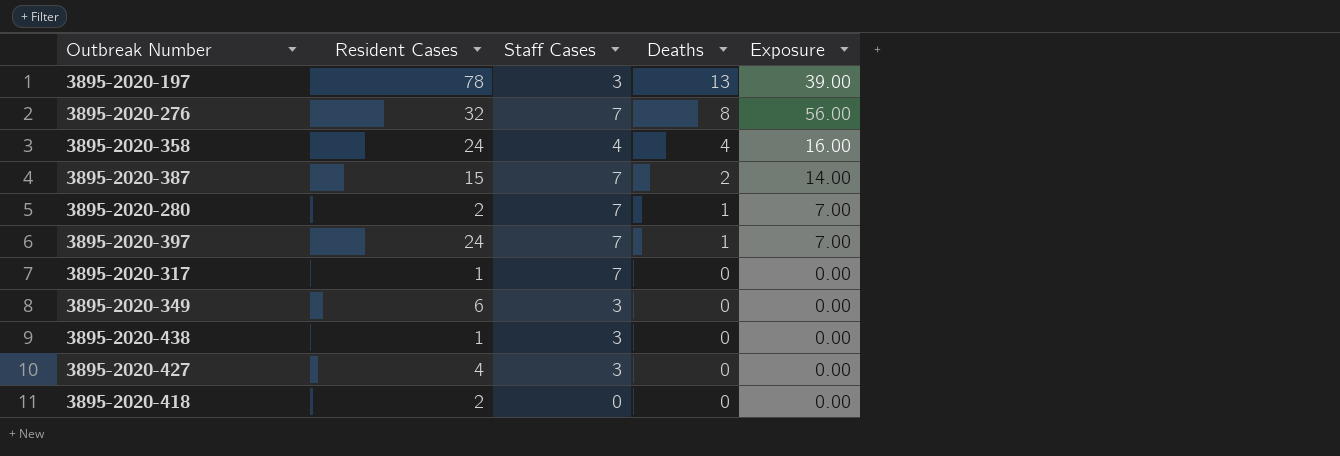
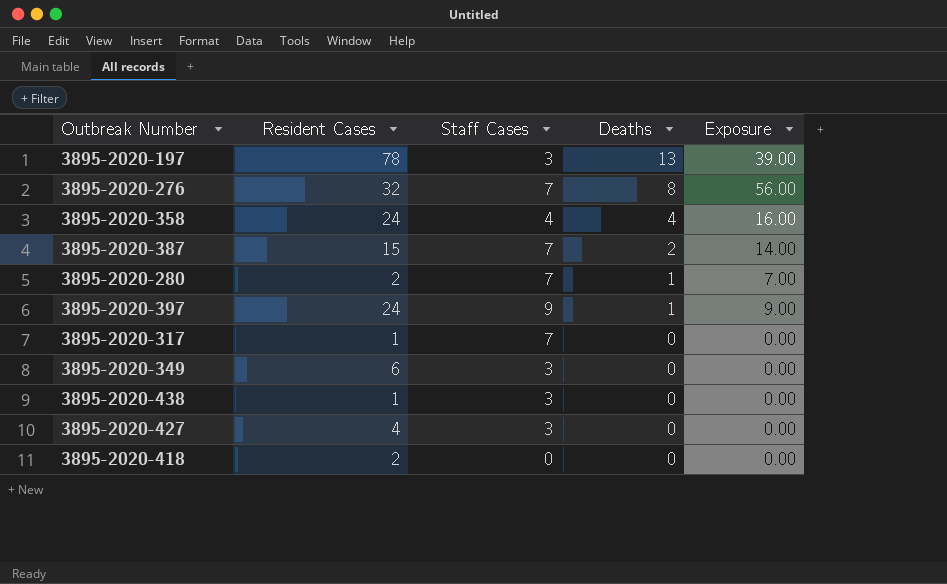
3895-2020-397 | Staff Cases: 7 -> 9
3895-2020-397 | Exposure: 7.00 -> 9.00

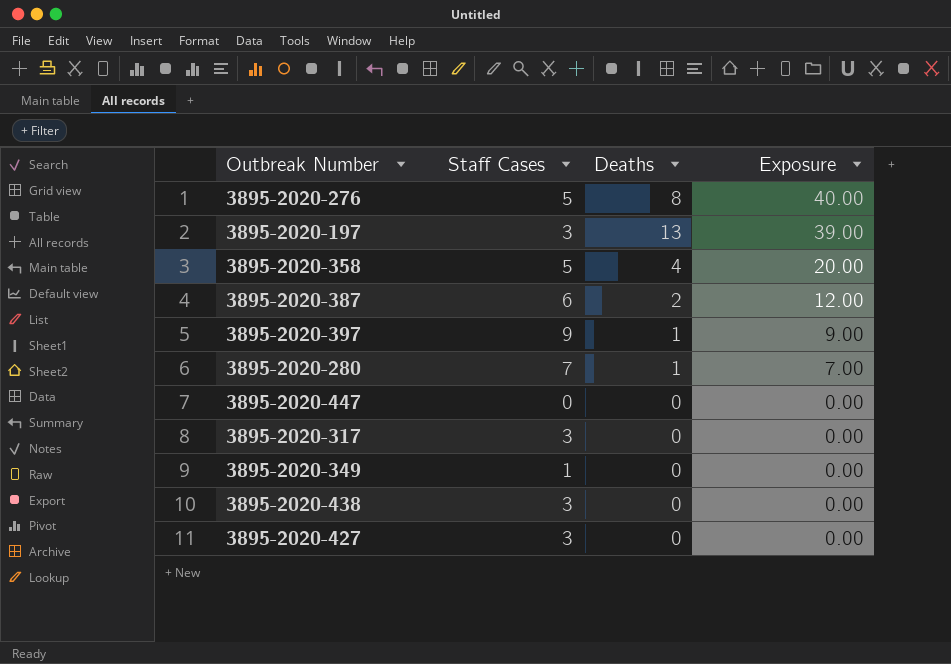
row order: Deaths descending -> Exposure descending
column Resident Cases | position: 2 -> none
row 3895-2020-418: 2 | 0 | 0 | 0.00 -> none
3895-2020-276 | Staff Cases: 7 -> 5
3895-2020-276 | Exposure: 56.00 -> 40.00
3895-2020-358 | Staff Cases: 4 -> 5
3895-2020-358 | Exposure: 16.00 -> 20.00
3895-2020-387 | Staff Cases: 7 -> 6
3895-2020-387 | Exposure: 14.00 -> 12.00
row 3895-2020-447: none -> 0 | 0 | 0.00
3895-2020-317 | Staff Cases: 7 -> 3
3895-2020-349 | Staff Cases: 3 -> 1

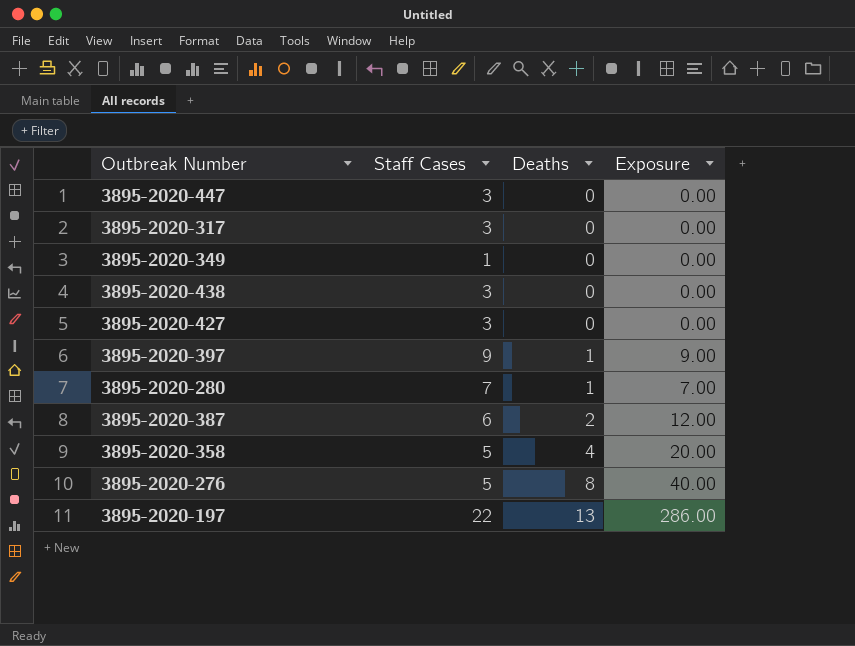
row order: Exposure descending -> Deaths ascending
3895-2020-447 | Staff Cases: 0 -> 3
3895-2020-197 | Staff Cases: 3 -> 22
3895-2020-197 | Exposure: 39.00 -> 286.00

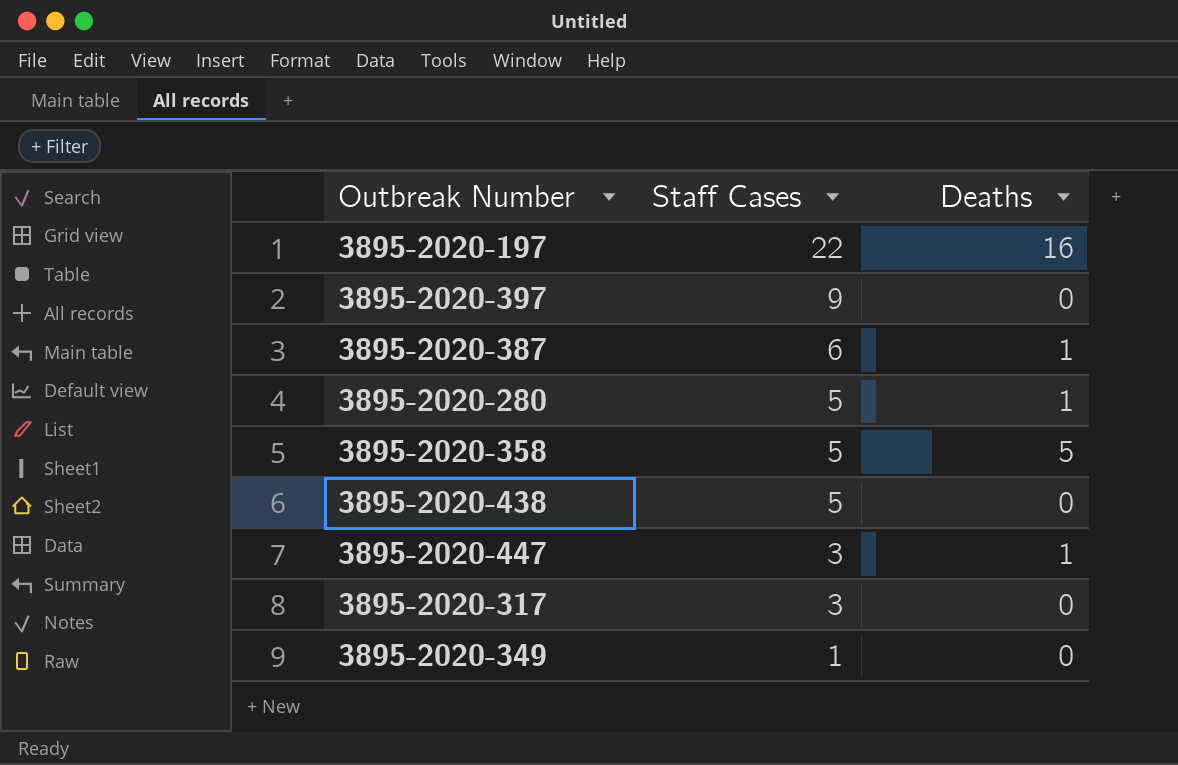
row order: Deaths ascending -> Staff Cases descending
column Exposure | formula: [Staff Cases] * [Deaths] -> none
row 3895-2020-427: 3 | 0 | 0.00 -> none
row 3895-2020-276: 5 | 8 | 40.00 -> none
3895-2020-197 | Deaths: 13 -> 16
3895-2020-397 | Deaths: 1 -> 0
3895-2020-387 | Deaths: 2 -> 1
3895-2020-280 | Staff Cases: 7 -> 5
3895-2020-358 | Deaths: 4 -> 5
3895-2020-438 | Staff Cases: 3 -> 5
3895-2020-447 | Deaths: 0 -> 1

